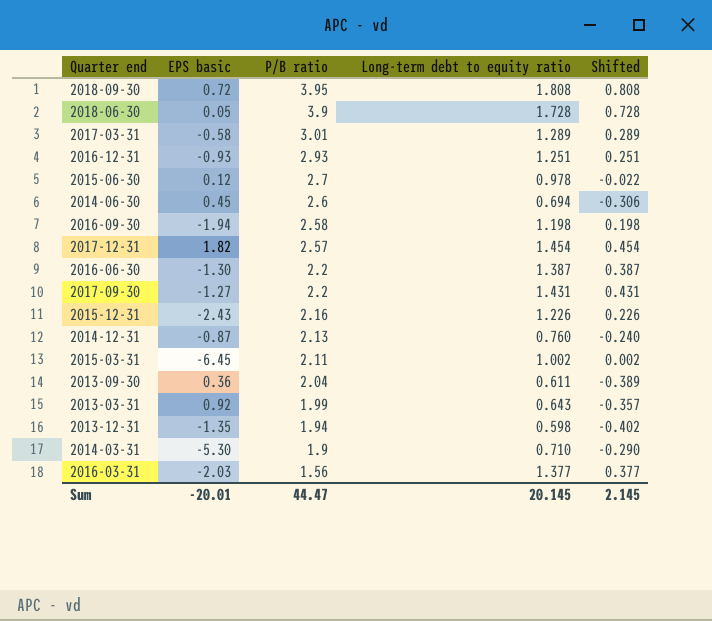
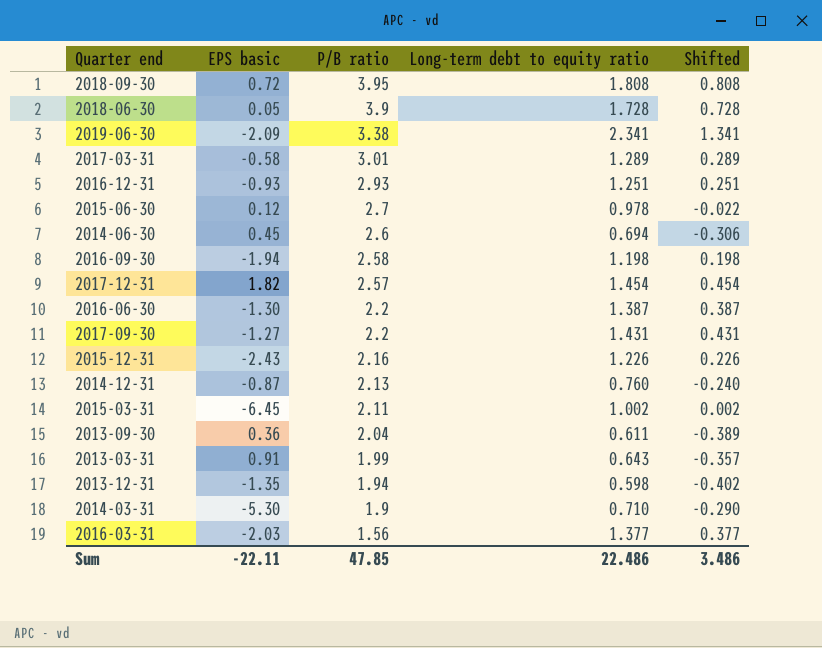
row 2019-06-30: none -> -2.09 | 3.38 | 2.341 | 1.341
2013-03-31 | EPS basic: 0.92 -> 0.91
Sum | EPS basic: -20.01 -> -22.11
Sum | P/B ratio: 44.47 -> 47.85
Sum | Long-term debt to equity ratio: 20.145 -> 22.486
Sum | Shifted: 2.145 -> 3.486

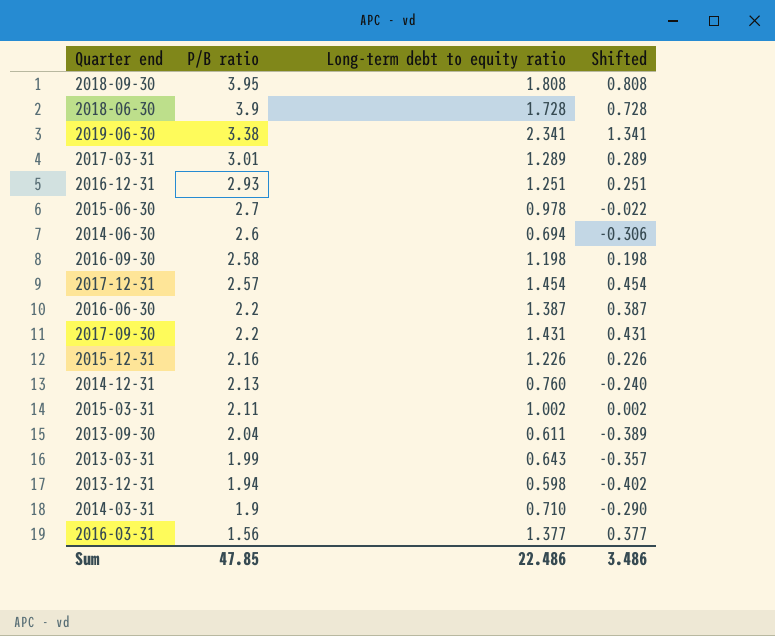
column EPS basic | position: 2 -> none

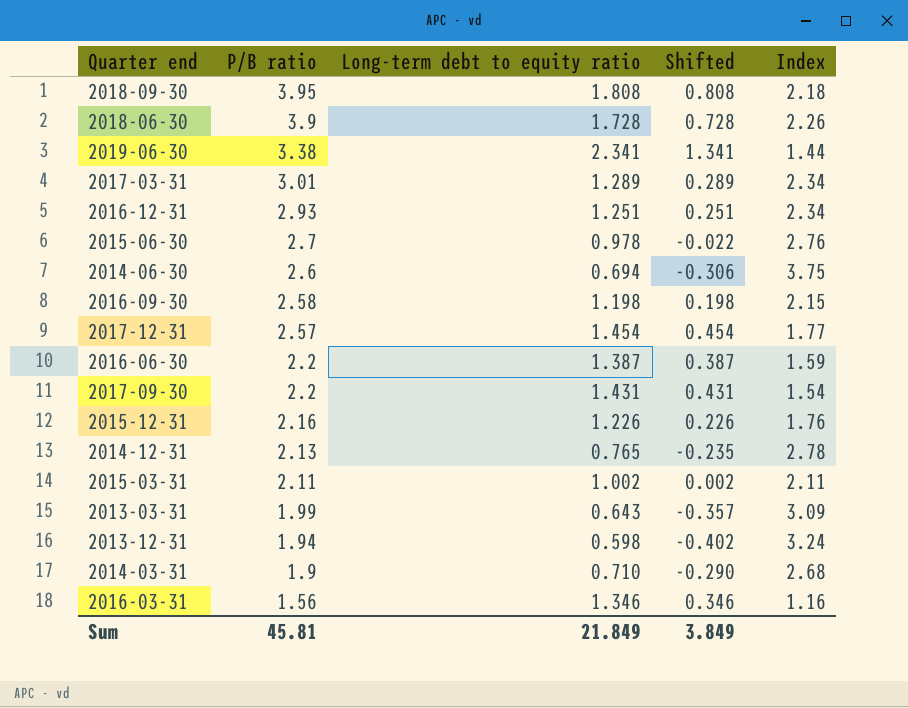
column Index | formula: none -> [P/B ratio] / [Long-term debt to equity ratio]
row 2013-09-30: 2.04 | 0.611 | -0.389 -> none
2014-12-31 | Long-term debt to equity ratio: 0.760 -> 0.765
2014-12-31 | Shifted: -0.240 -> -0.235
2016-03-31 | Long-term debt to equity ratio: 1.377 -> 1.346
2016-03-31 | Shifted: 0.377 -> 0.346
Sum | P/B ratio: 47.85 -> 45.81
Sum | Long-term debt to equity ratio: 22.486 -> 21.849
Sum | Shifted: 3.486 -> 3.849

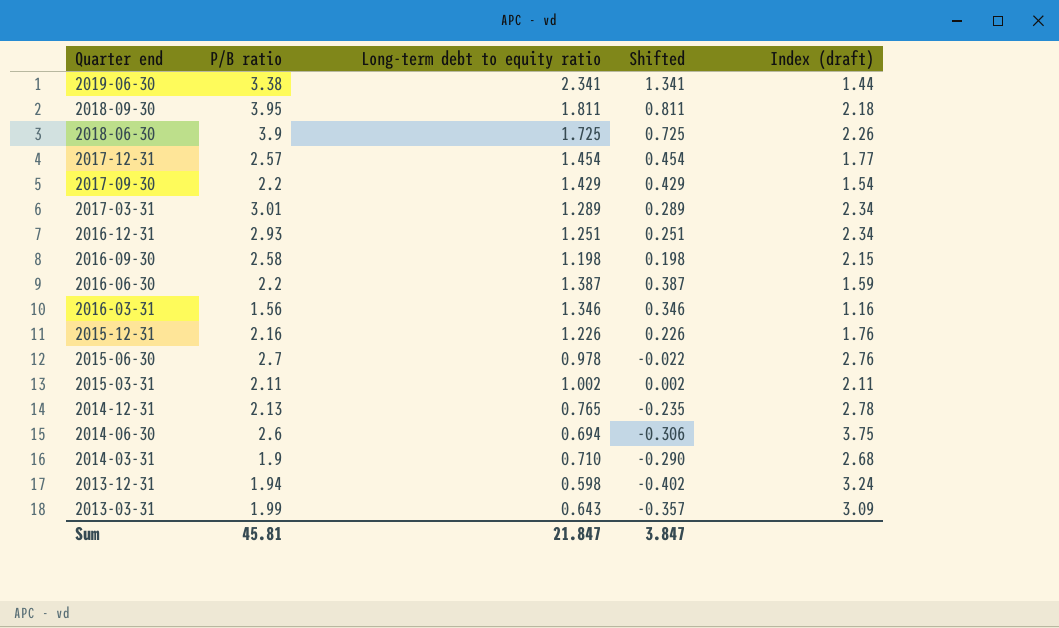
row order: P/B ratio descending -> Quarter end descending
column name: Index -> Index (draft)
2018-09-30 | Long-term debt to equity ratio: 1.808 -> 1.811
2018-09-30 | Shifted: 0.808 -> 0.811
2018-06-30 | Long-term debt to equity ratio: 1.728 -> 1.725
2018-06-30 | Shifted: 0.728 -> 0.725
2017-09-30 | Long-term debt to equity ratio: 1.431 -> 1.429
2017-09-30 | Shifted: 0.431 -> 0.429
Sum | Long-term debt to equity ratio: 21.849 -> 21.847
Sum | Shifted: 3.849 -> 3.847

